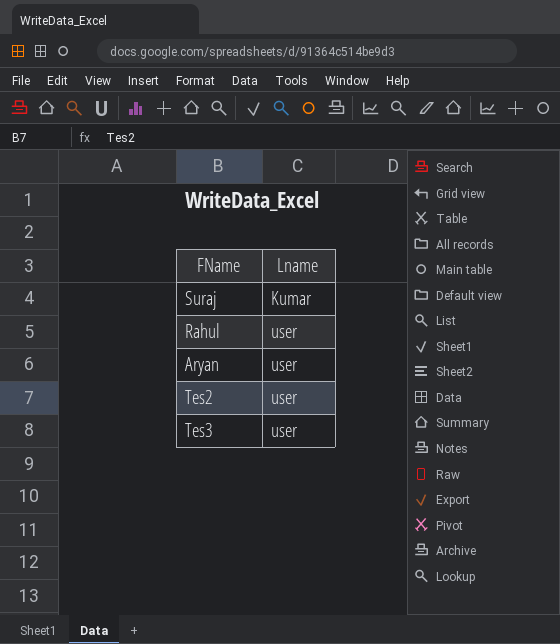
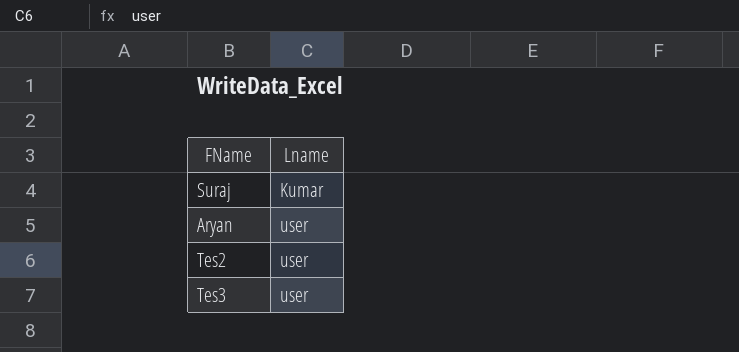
row Rahul: user -> none

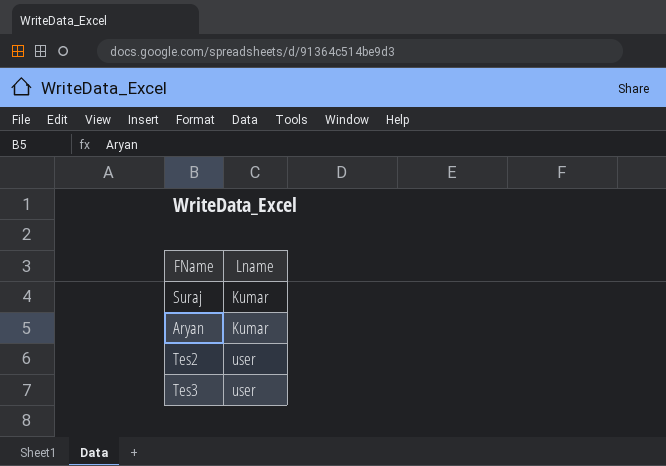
Aryan | Lname: user -> Kumar

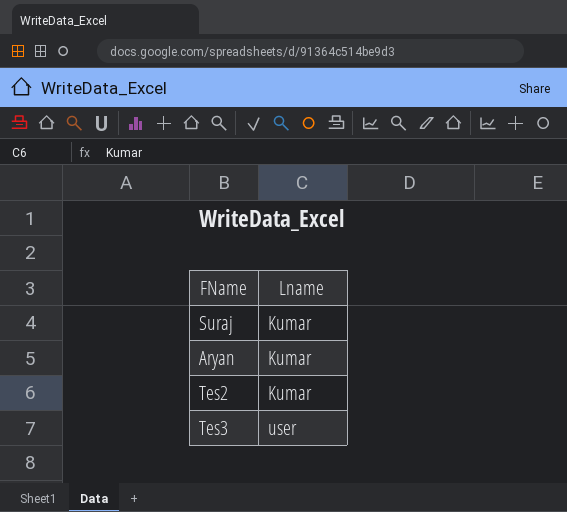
Tes2 | Lname: user -> Kumar

